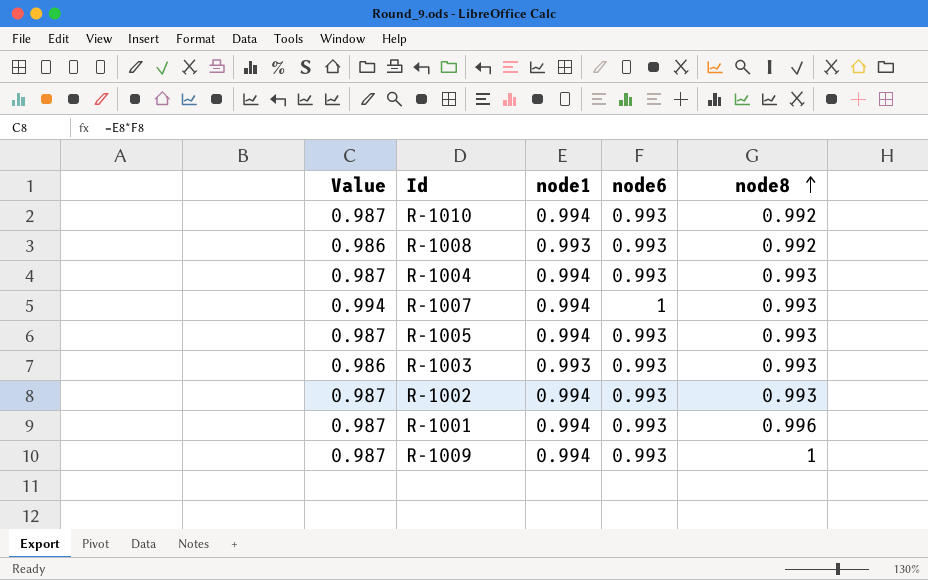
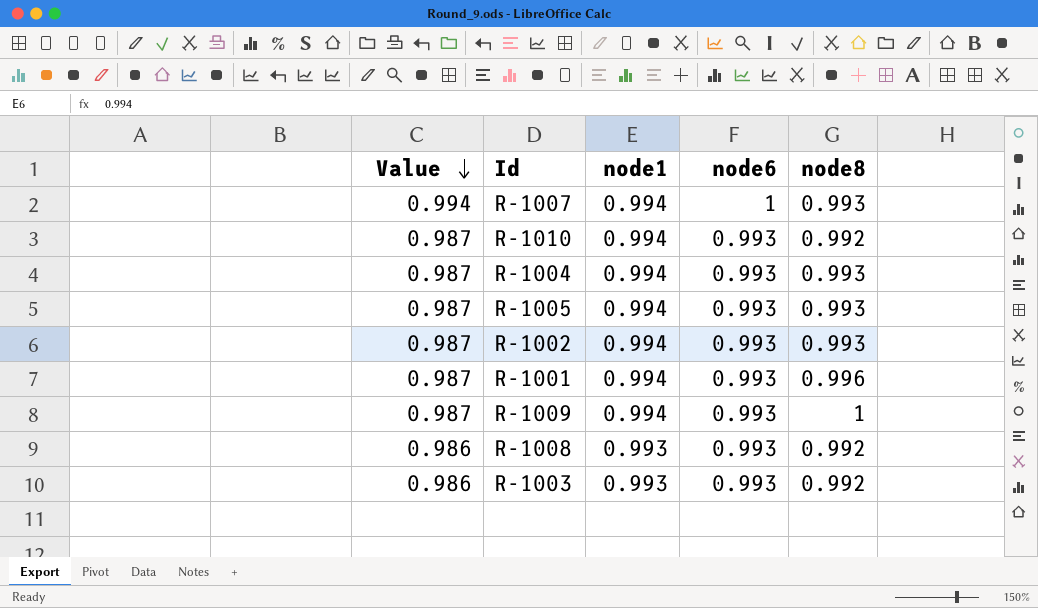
row order: node8 ascending -> Value descending
R-1003 | node8: 0.993 -> 0.992

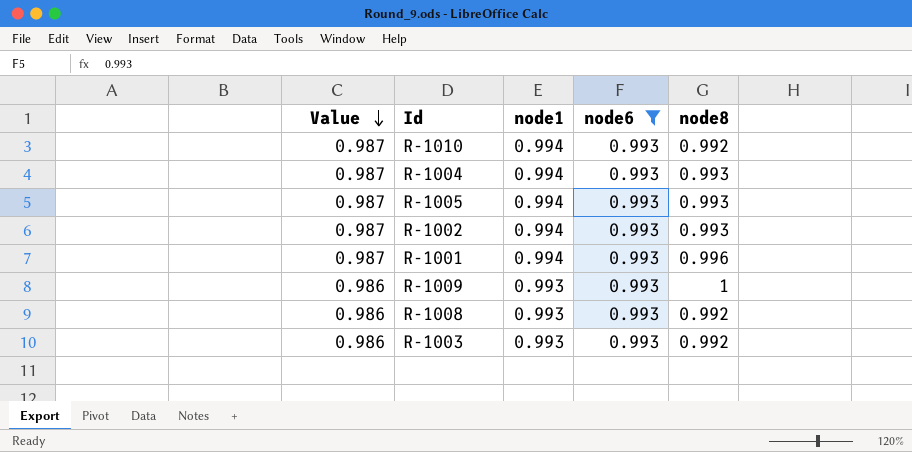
filter: none -> node6 = 0.993
R-1009 | Value: 0.987 -> 0.986
R-1009 | node1: 0.994 -> 0.993

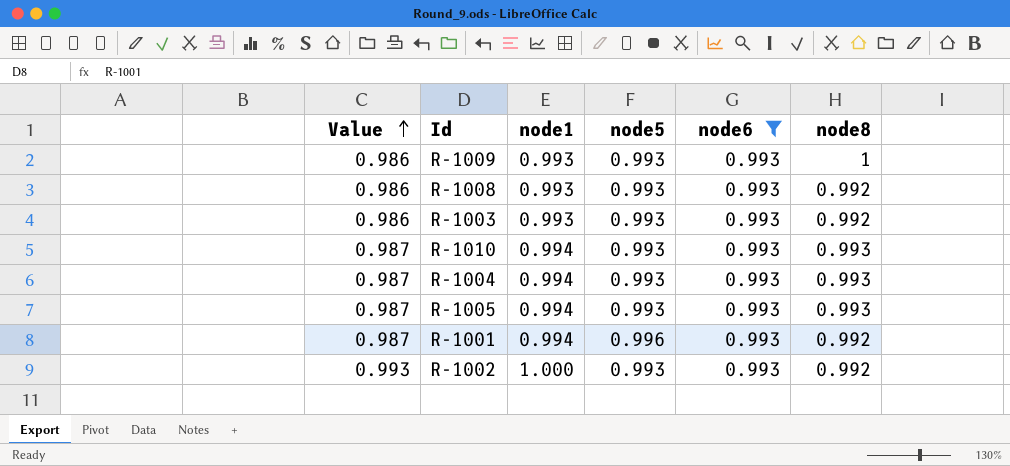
row order: Value descending -> Value ascending
column node5 | position: none -> 4
R-1010 | node8: 0.992 -> 0.993
R-1001 | node8: 0.996 -> 0.992
R-1002 | Value: 0.987 -> 0.993
R-1002 | node1: 0.994 -> 1.000
R-1002 | node8: 0.993 -> 0.992

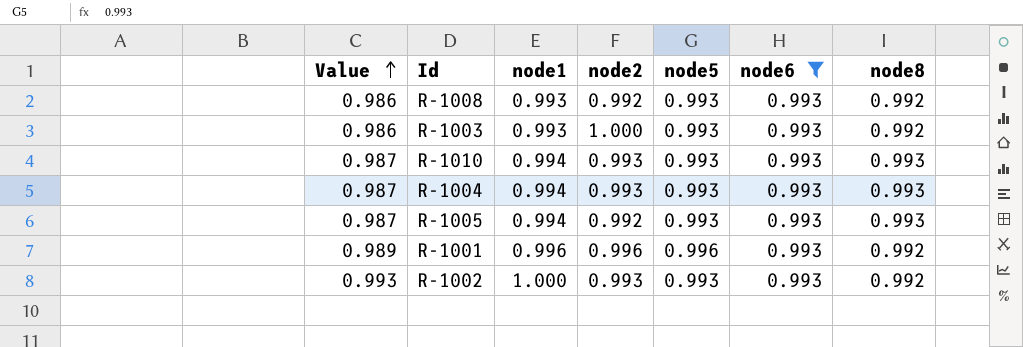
column node2 | position: none -> 4
row R-1009: 0.986 | 0.993 | 0.993 | 0.993 | 1 -> none
R-1001 | Value: 0.987 -> 0.989
R-1001 | node1: 0.994 -> 0.996

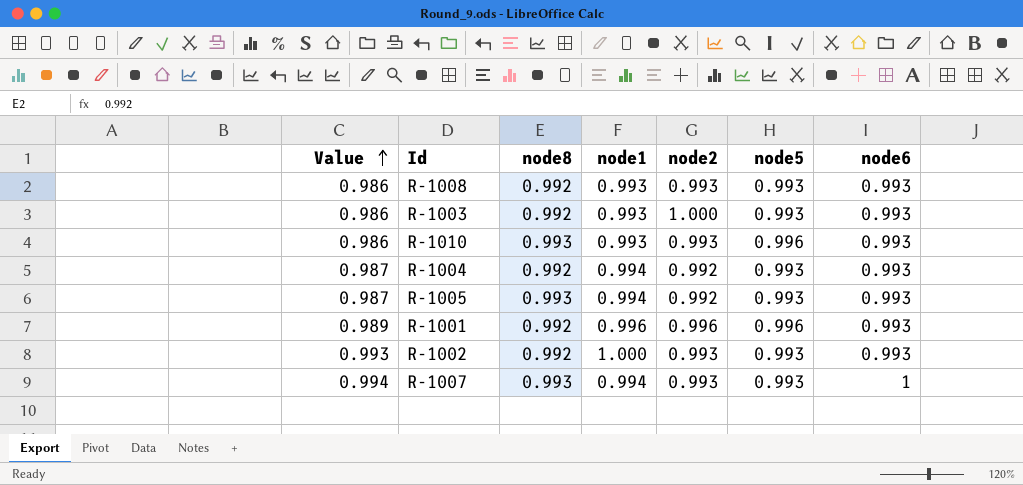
filter: node6 = 0.993 -> none
column node8 | position: 7 -> 3
R-1008 | node2: 0.992 -> 0.993
R-1010 | Value: 0.987 -> 0.986
R-1010 | node1: 0.994 -> 0.993
R-1010 | node5: 0.993 -> 0.996
R-1004 | node8: 0.993 -> 0.992
R-1004 | node2: 0.993 -> 0.992

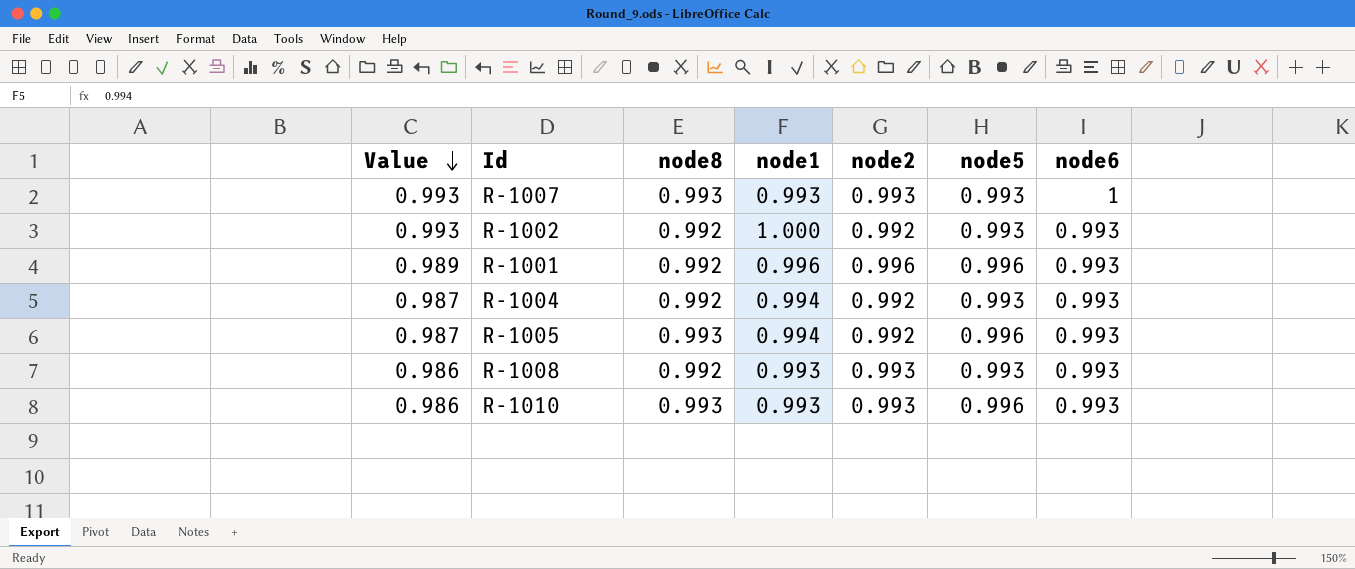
row order: Value ascending -> Value descending
row R-1003: 0.986 | 0.992 | 0.993 | 1.000 | 0.993 | 0.993 -> none
R-1007 | Value: 0.994 -> 0.993
R-1007 | node1: 0.994 -> 0.993
R-1002 | node2: 0.993 -> 0.992
R-1005 | node5: 0.993 -> 0.996

